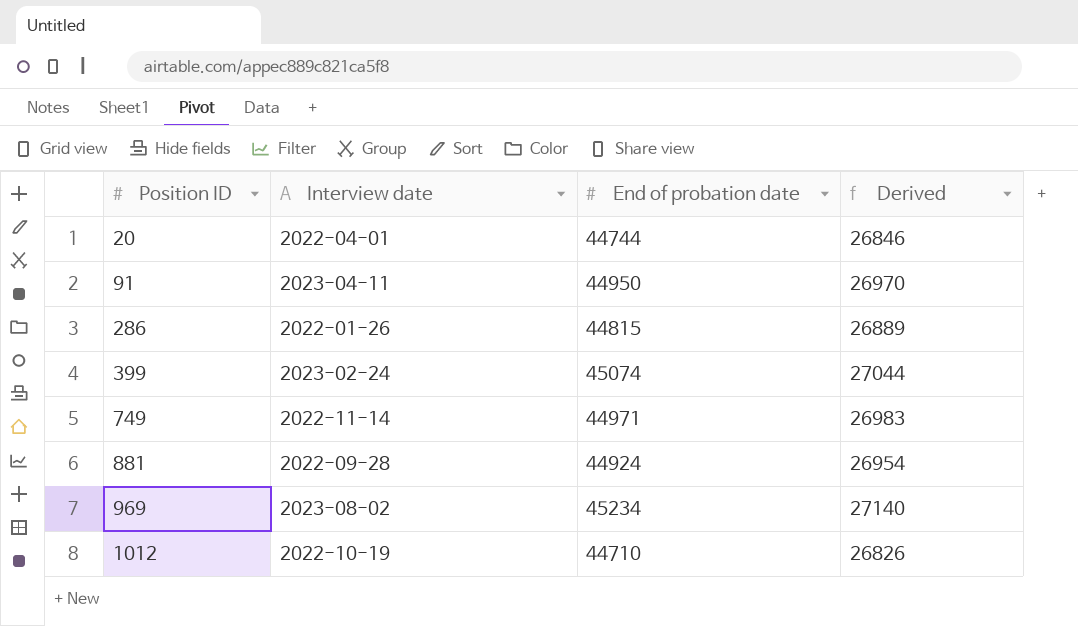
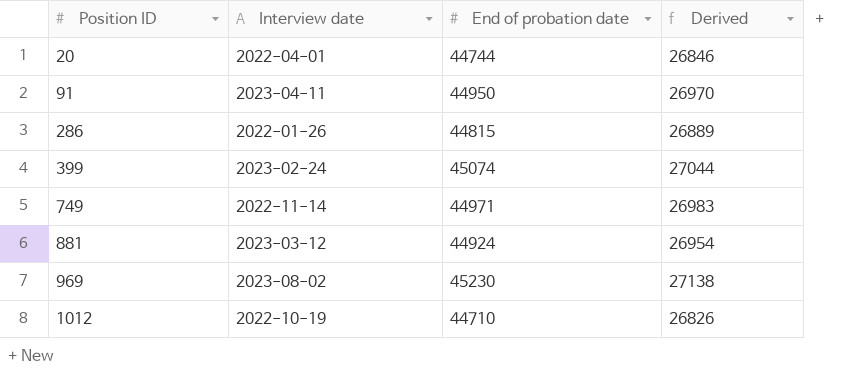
881 | Interview date: 2022-09-28 -> 2023-03-12
969 | End of probation date: 45234 -> 45230
969 | Derived: 27140 -> 27138

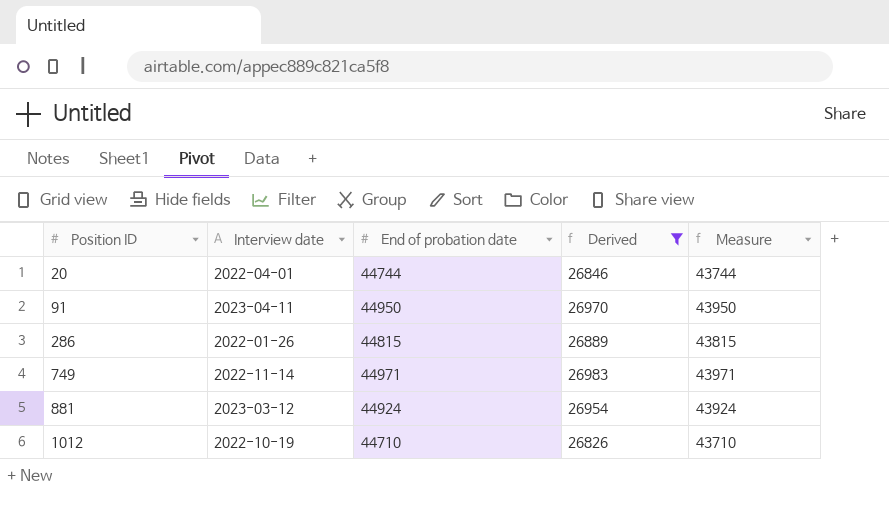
filter: none -> Derived <= 26983
column Measure | formula: none -> [End of probation date] - 1000

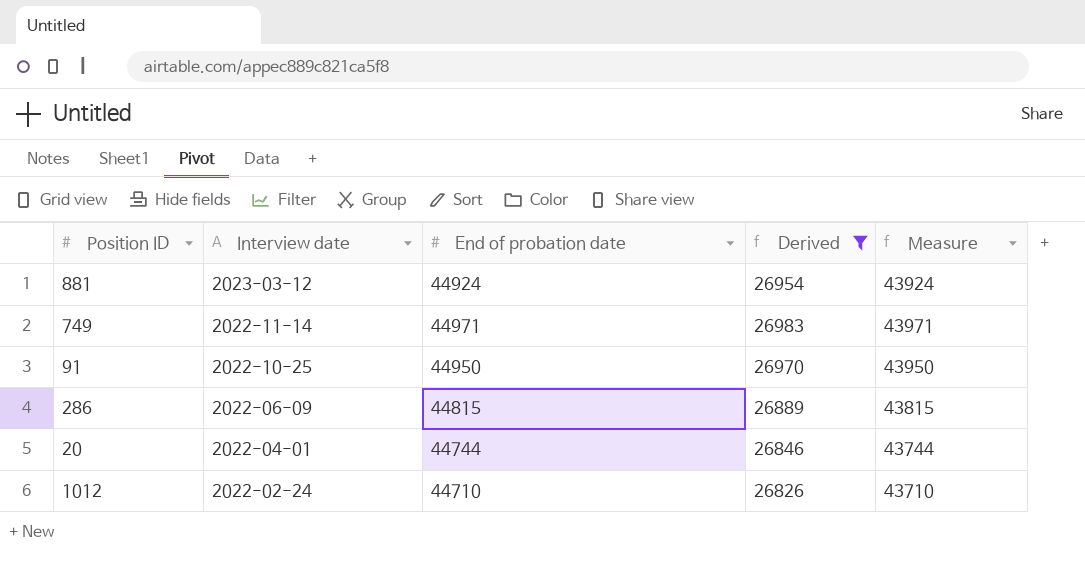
row order: Position ID ascending -> Interview date descending
91 | Interview date: 2023-04-11 -> 2022-10-25
286 | Interview date: 2022-01-26 -> 2022-06-09
1012 | Interview date: 2022-10-19 -> 2022-02-24

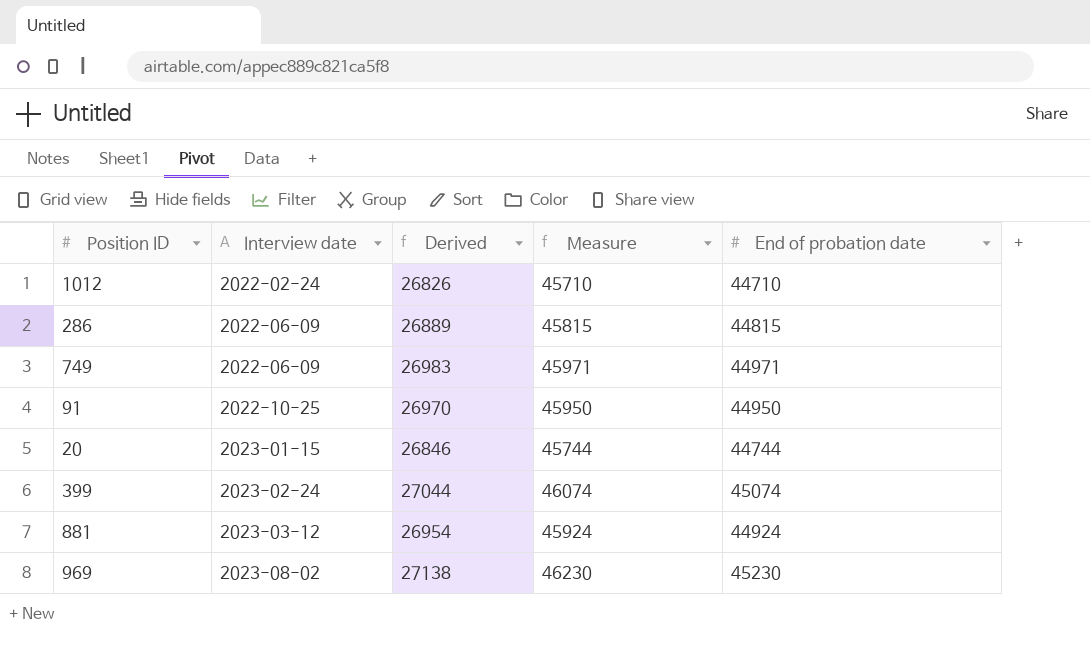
filter: Derived <= 26983 -> none
row order: Interview date descending -> Interview date ascending
column Measure | formula: [End of probation date] - 1000 -> [End of probation date] + 1000
column End of probation date | position: 3 -> 5
749 | Interview date: 2022-11-14 -> 2022-06-09
20 | Interview date: 2022-04-01 -> 2023-01-15

